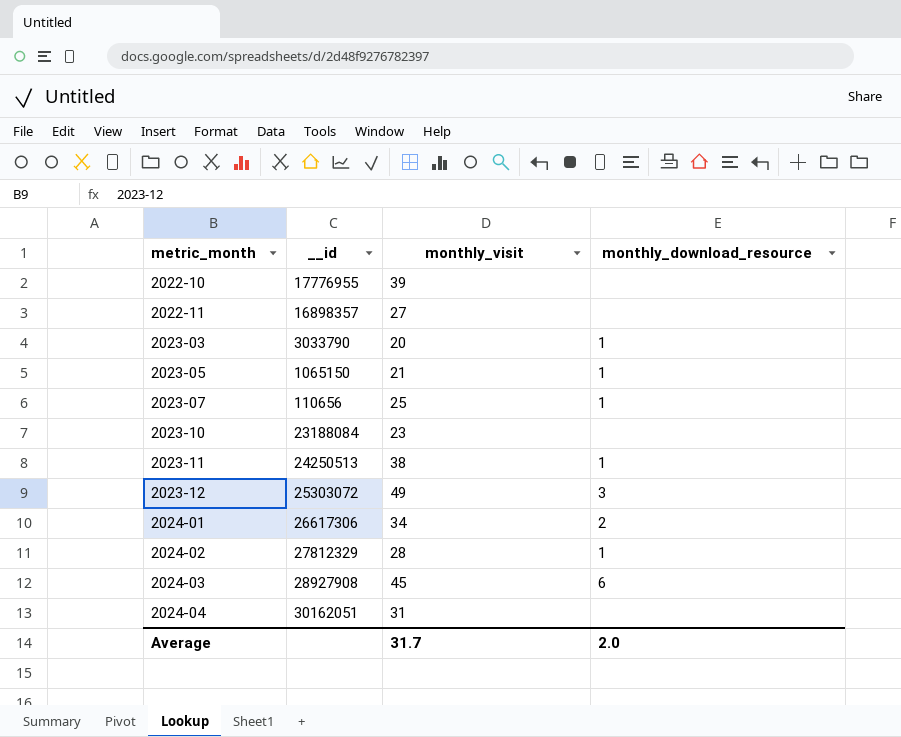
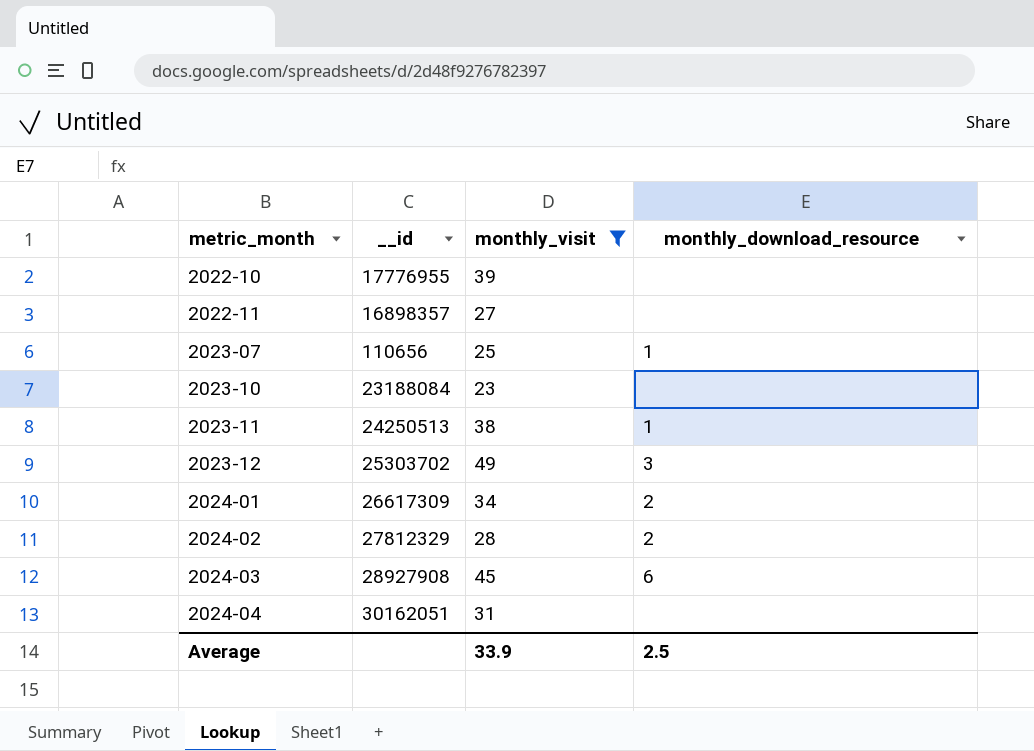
filter: none -> monthly_visit >= 23
2023-12 | __id: 25303072 -> 25303702
2024-01 | __id: 26617306 -> 26617309
2024-02 | monthly_download_resource: 1 -> 2
Average | monthly_visit: 31.7 -> 33.9
Average | monthly_download_resource: 2.0 -> 2.5

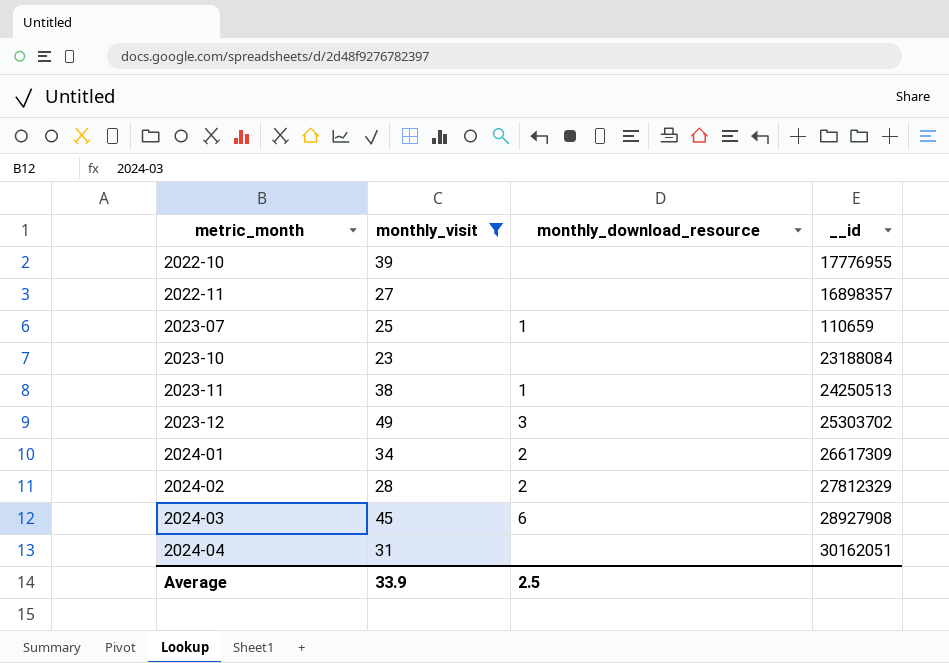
column __id | position: 2 -> 4
2023-07 | __id: 110656 -> 110659

